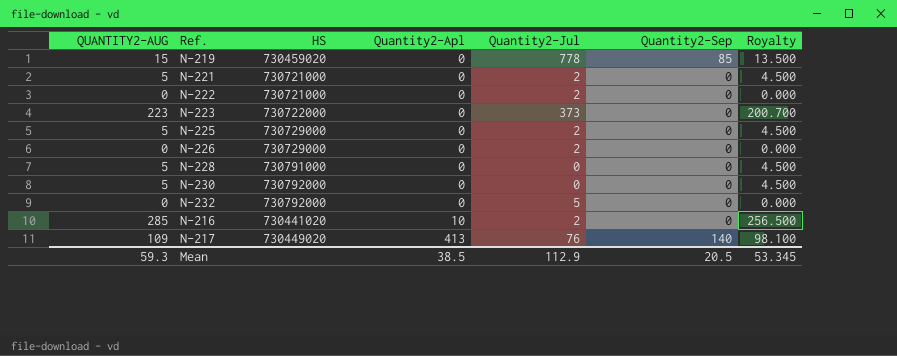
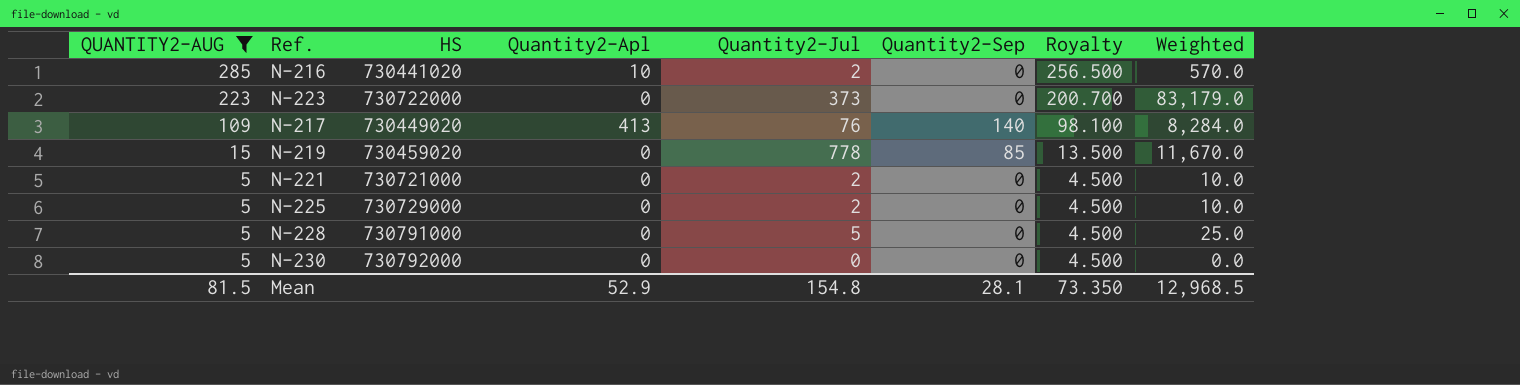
filter: none -> QUANTITY2-AUG != 0
row order: Quantity2-Apl ascending -> QUANTITY2-AUG descending
column Weighted | formula: none -> [QUANTITY2-AUG] * [Quantity2-Jul]
N-228 | Quantity2-Jul: 0 -> 5
Mean | QUANTITY2-AUG: 59.3 -> 81.5
Mean | Quantity2-Apl: 38.5 -> 52.9
Mean | Quantity2-Jul: 112.9 -> 154.8
Mean | Quantity2-Sep: 20.5 -> 28.1
Mean | Royalty: 53.345 -> 73.350

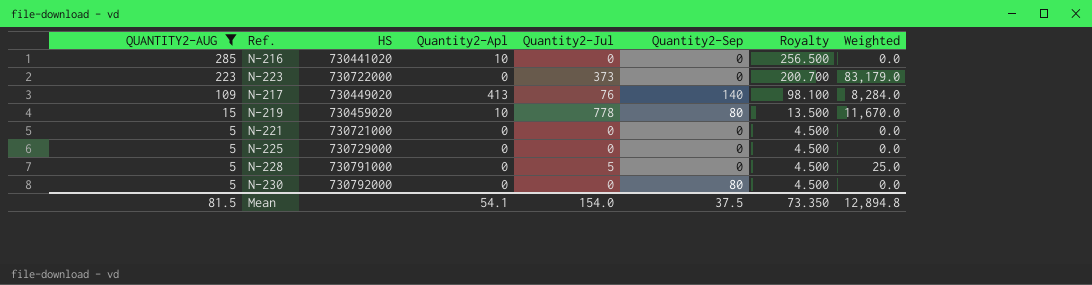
N-216 | Quantity2-Jul: 2 -> 0
N-216 | Weighted: 570.0 -> 0.0
N-219 | Quantity2-Apl: 0 -> 10
N-219 | Quantity2-Sep: 85 -> 80
N-221 | Quantity2-Jul: 2 -> 0
N-221 | Weighted: 10.0 -> 0.0
N-225 | Quantity2-Jul: 2 -> 0
N-225 | Weighted: 10.0 -> 0.0
N-230 | Quantity2-Sep: 0 -> 80
Mean | Quantity2-Apl: 52.9 -> 54.1
Mean | Quantity2-Jul: 154.8 -> 154.0
Mean | Quantity2-Sep: 28.1 -> 37.5
Mean | Weighted: 12,968.5 -> 12,894.8

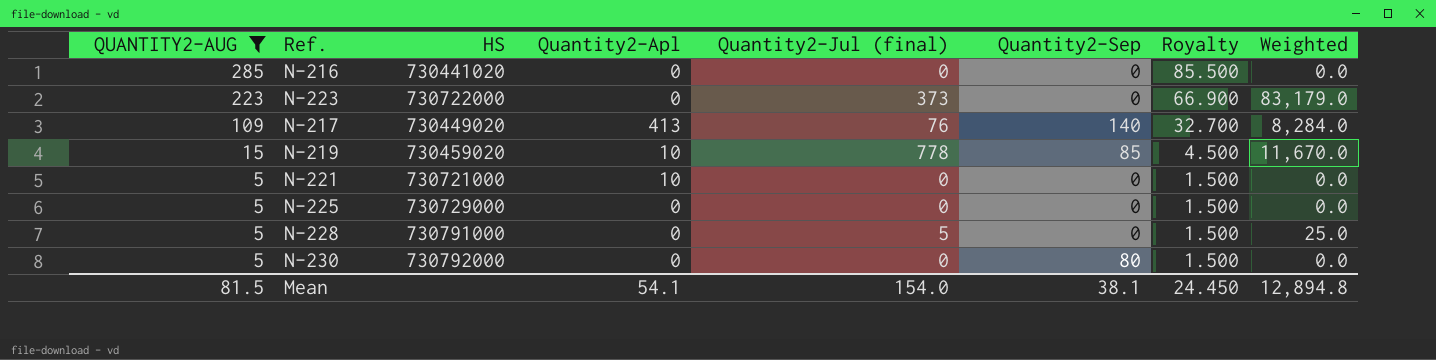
column name: Quantity2-Jul -> Quantity2-Jul (final)
column Royalty | formula: [QUANTITY2-AUG] * 0.9 -> [QUANTITY2-AUG] * 0.3
N-216 | Quantity2-Apl: 10 -> 0
N-219 | Quantity2-Sep: 80 -> 85
N-221 | Quantity2-Apl: 0 -> 10
Mean | Quantity2-Sep: 37.5 -> 38.1
Mean | Royalty: 73.350 -> 24.450

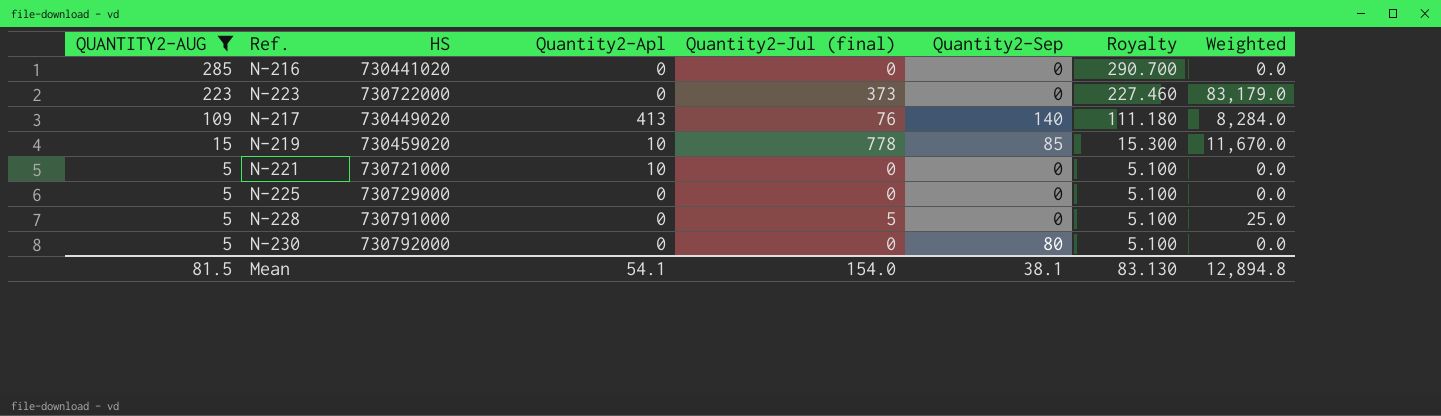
column Royalty | formula: [QUANTITY2-AUG] * 0.3 -> [QUANTITY2-AUG] * 1.02
Mean | Royalty: 24.450 -> 83.130

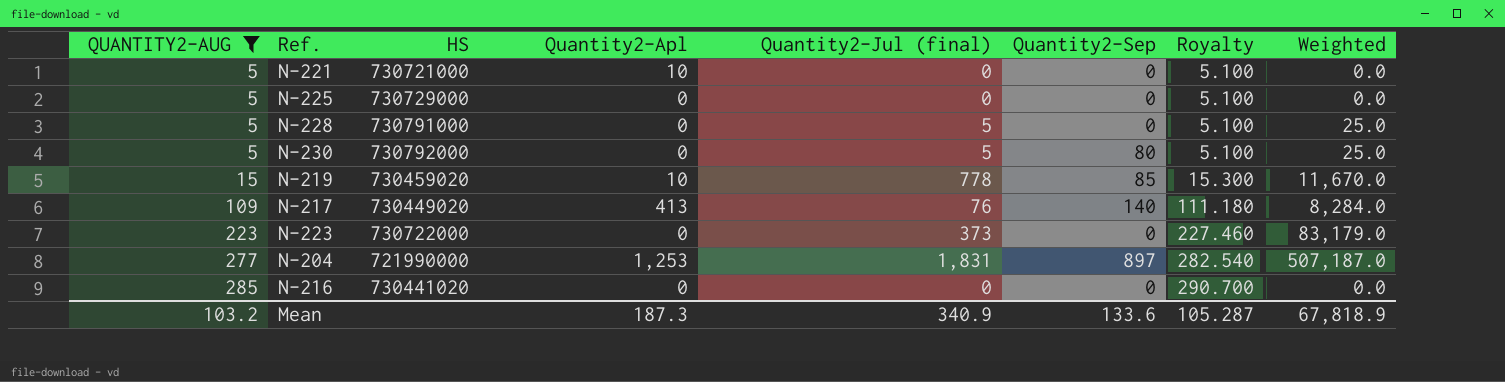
row order: QUANTITY2-AUG descending -> QUANTITY2-AUG ascending
N-230 | Quantity2-Jul (final): 0 -> 5
N-230 | Weighted: 0.0 -> 25.0
row N-204: none -> 277 | 721990000 | 1,253 | 1,831 | 897 | 282.540 | 507,187.0
Mean | QUANTITY2-AUG: 81.5 -> 103.2
Mean | Quantity2-Apl: 54.1 -> 187.3
Mean | Quantity2-Jul (final): 154.0 -> 340.9
Mean | Quantity2-Sep: 38.1 -> 133.6
Mean | Royalty: 83.130 -> 105.287
Mean | Weighted: 12,894.8 -> 67,818.9

